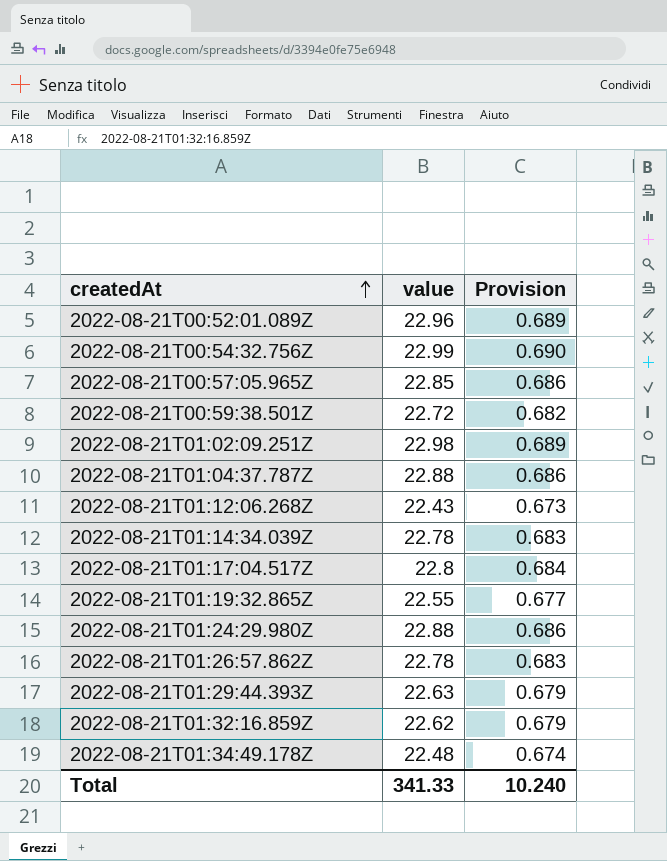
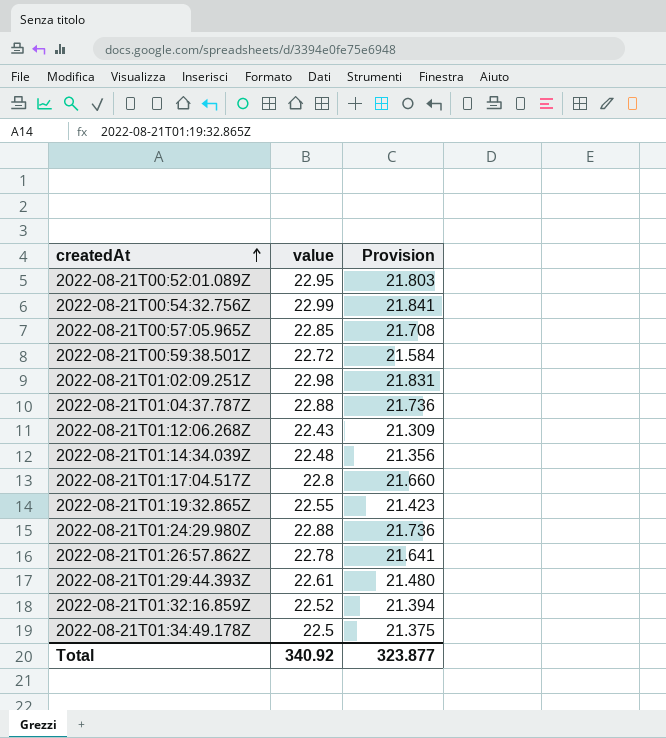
column Provision | formula: [value] * 0.03 -> [value] * 0.95
2022-08-21T00:52:01.089Z | value: 22.96 -> 22.95
2022-08-21T01:14:34.039Z | value: 22.78 -> 22.48
2022-08-21T01:29:44.393Z | value: 22.63 -> 22.61
2022-08-21T01:32:16.859Z | value: 22.62 -> 22.52
2022-08-21T01:34:49.178Z | value: 22.48 -> 22.5
Total | value: 341.33 -> 340.92
Total | Provision: 10.240 -> 323.877

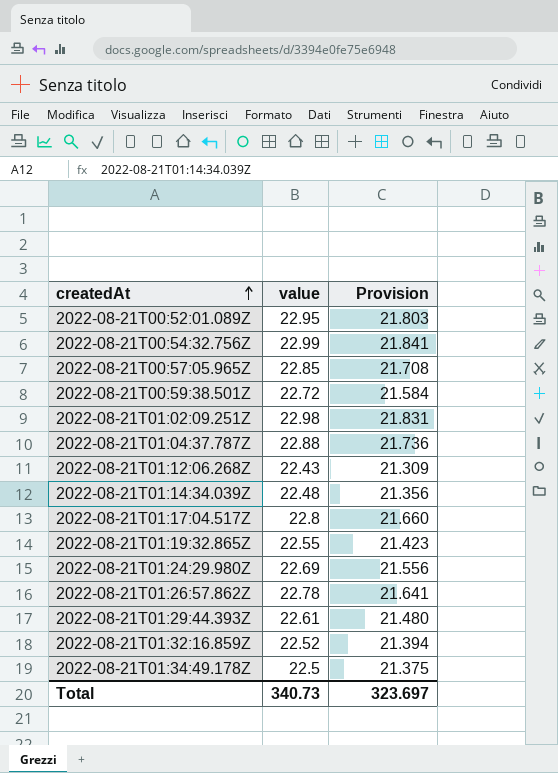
2022-08-21T01:24:29.980Z | value: 22.88 -> 22.69
2022-08-21T01:24:29.980Z | Provision: 21.736 -> 21.556
Total | value: 340.92 -> 340.73
Total | Provision: 323.877 -> 323.697

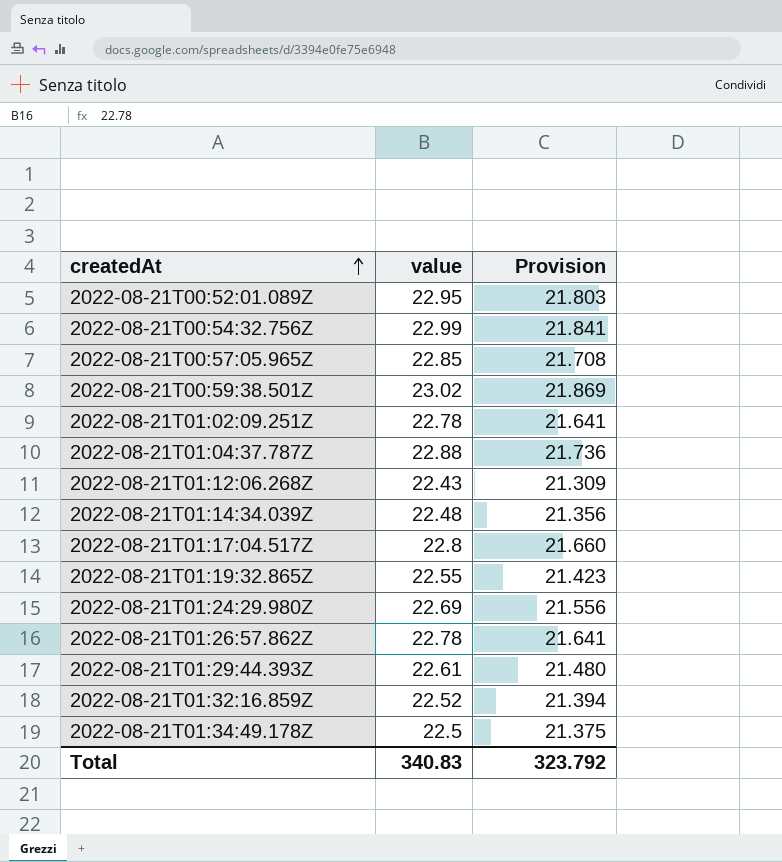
2022-08-21T00:59:38.501Z | value: 22.72 -> 23.02
2022-08-21T00:59:38.501Z | Provision: 21.584 -> 21.869
2022-08-21T01:02:09.251Z | value: 22.98 -> 22.78
2022-08-21T01:02:09.251Z | Provision: 21.831 -> 21.641
Total | value: 340.73 -> 340.83
Total | Provision: 323.697 -> 323.792

